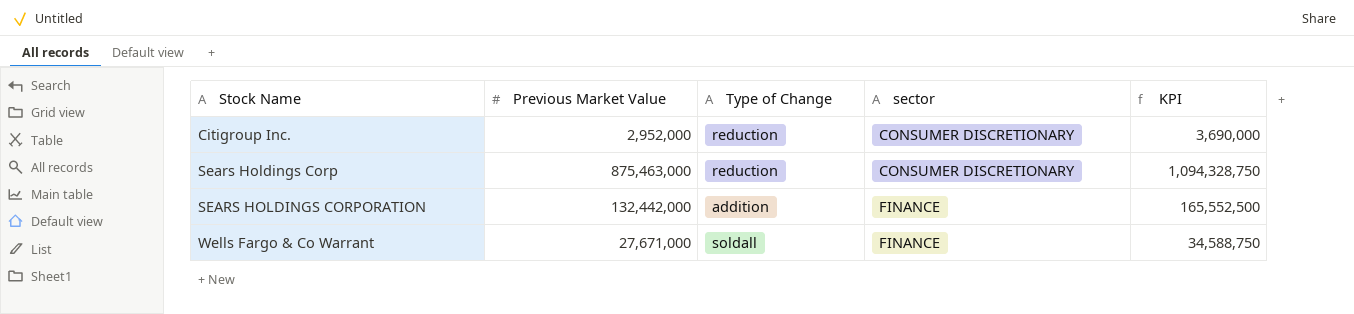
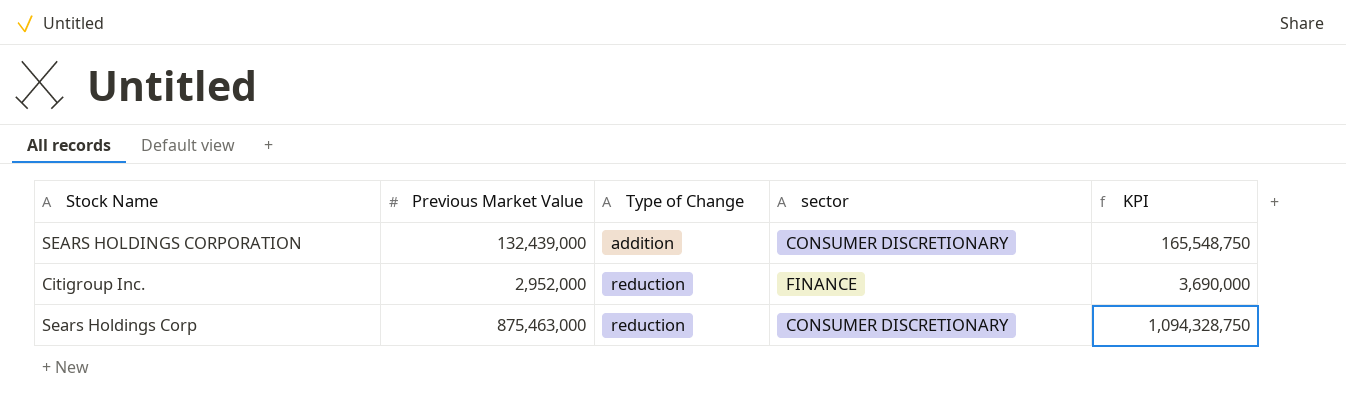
row order: Stock Name ascending -> Type of Change ascending
row Wells Fargo & Co Warrant: 27,671,000 | soldall | FINANCE | 34,588,750 -> none
SEARS HOLDINGS CORPORATION | Previous Market Value: 132,442,000 -> 132,439,000
SEARS HOLDINGS CORPORATION | sector: FINANCE -> CONSUMER DISCRETIONARY
SEARS HOLDINGS CORPORATION | KPI: 165,552,500 -> 165,548,750
Citigroup Inc. | sector: CONSUMER DISCRETIONARY -> FINANCE

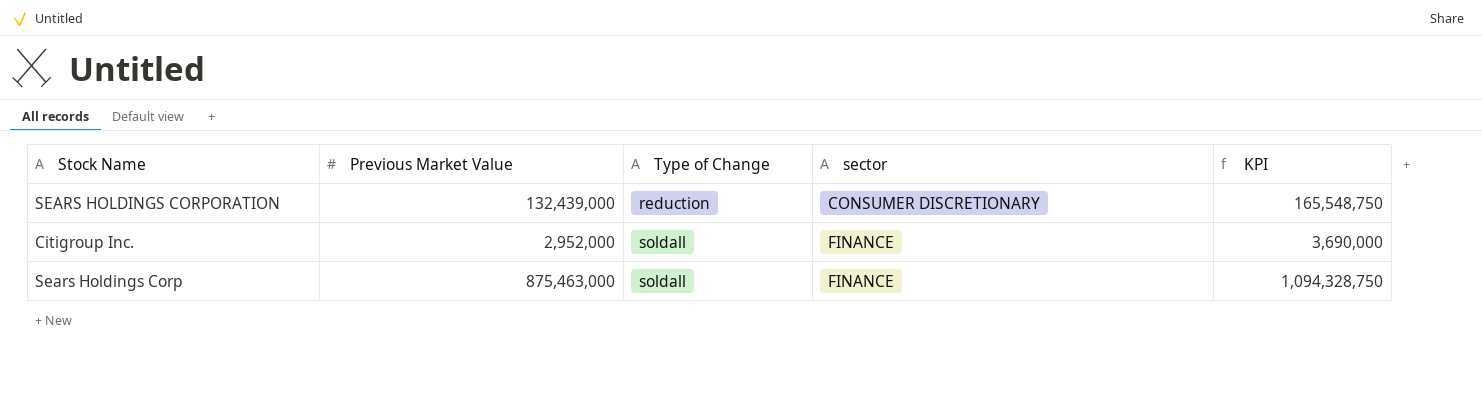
SEARS HOLDINGS CORPORATION | Type of Change: addition -> reduction
Citigroup Inc. | Type of Change: reduction -> soldall
Sears Holdings Corp | Type of Change: reduction -> soldall
Sears Holdings Corp | sector: CONSUMER DISCRETIONARY -> FINANCE

